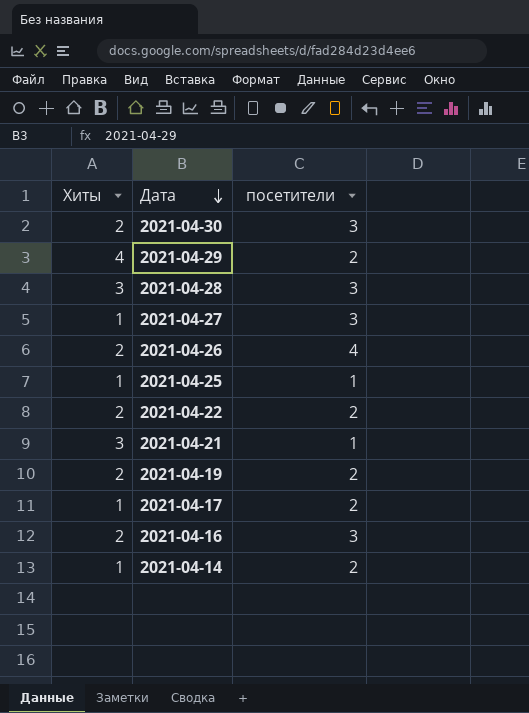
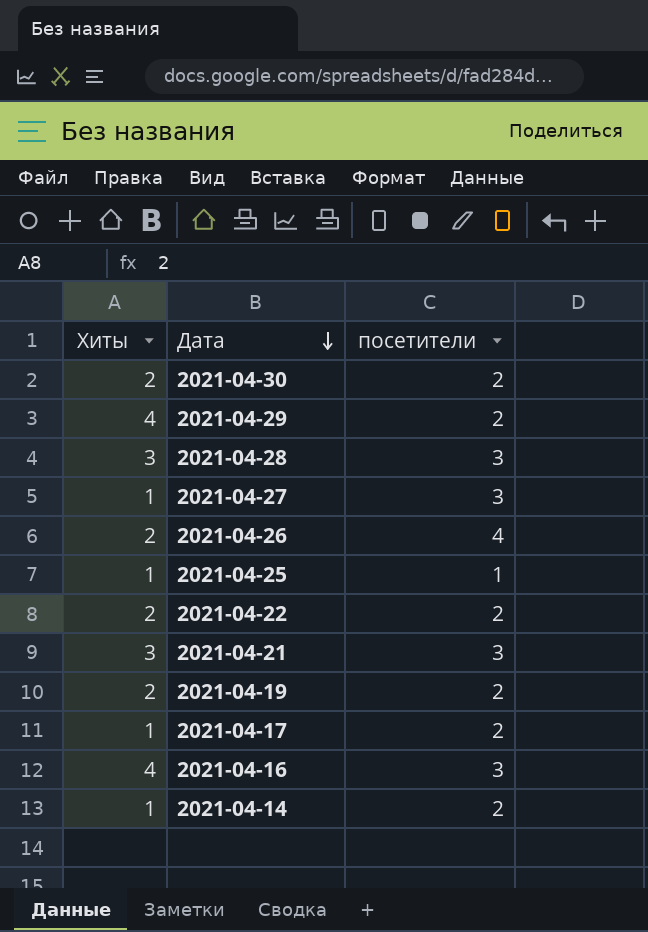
2021-04-30 | посетители: 3 -> 2
2021-04-21 | посетители: 1 -> 3
2021-04-16 | Хиты: 2 -> 4

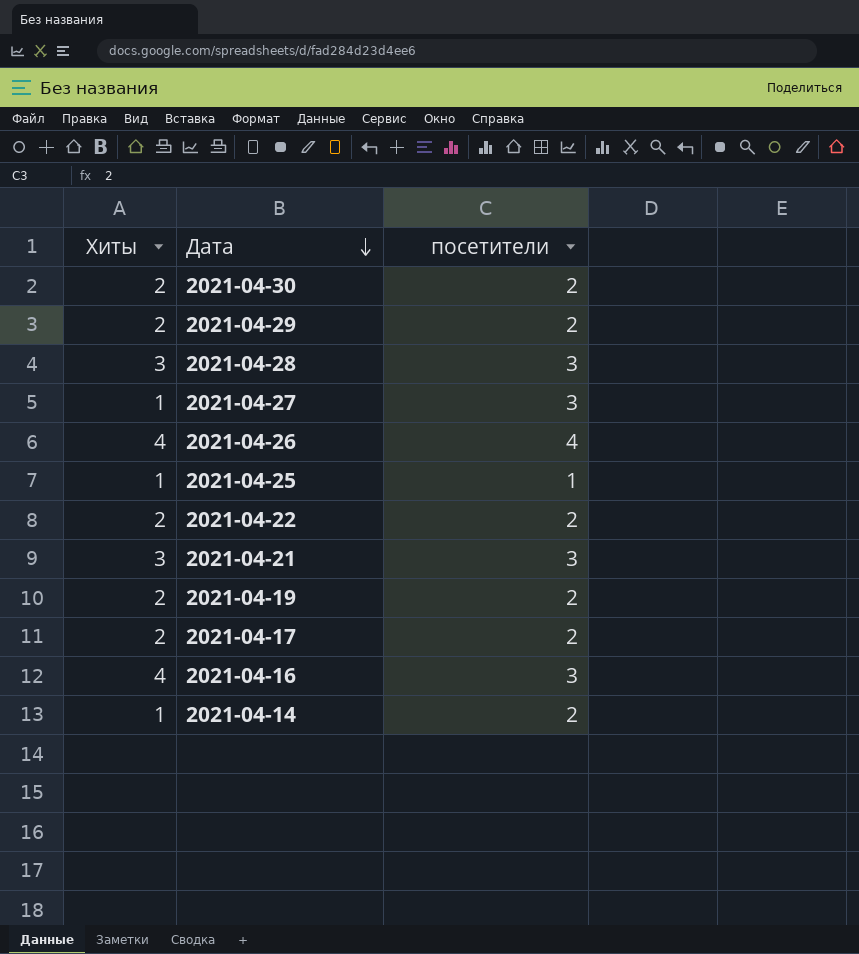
2021-04-29 | Хиты: 4 -> 2
2021-04-26 | Хиты: 2 -> 4
2021-04-17 | Хиты: 1 -> 2

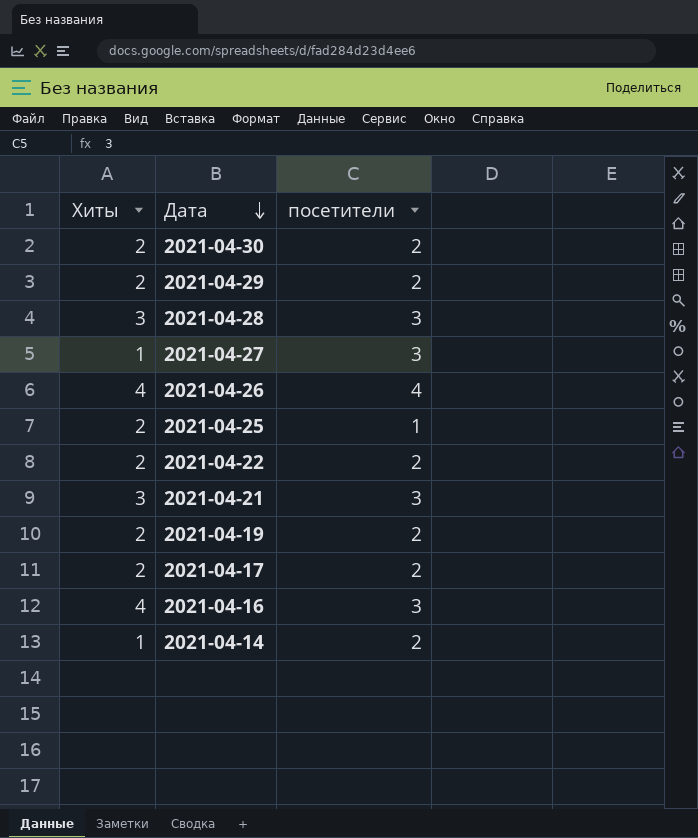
2021-04-25 | Хиты: 1 -> 2

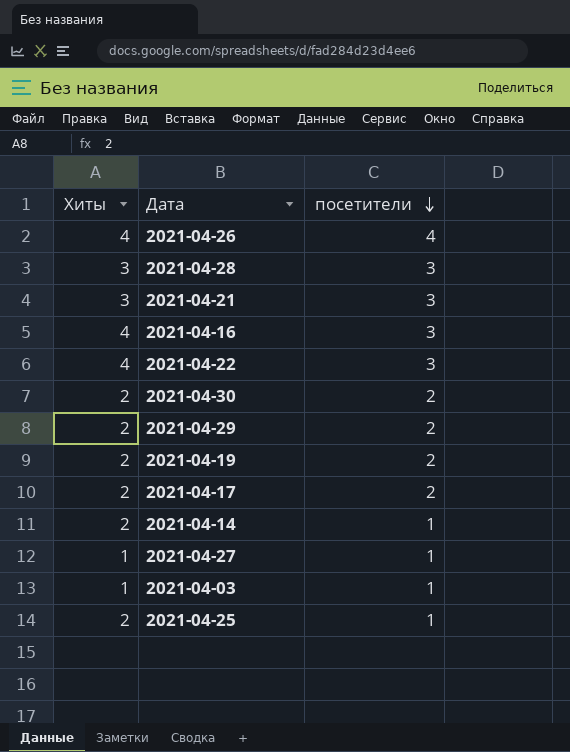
row order: Дата descending -> посетители descending
2021-04-22 | Хиты: 2 -> 4
2021-04-22 | посетители: 2 -> 3
2021-04-14 | Хиты: 1 -> 2
2021-04-14 | посетители: 2 -> 1
2021-04-27 | посетители: 3 -> 1
row 2021-04-03: none -> 1 | 1

